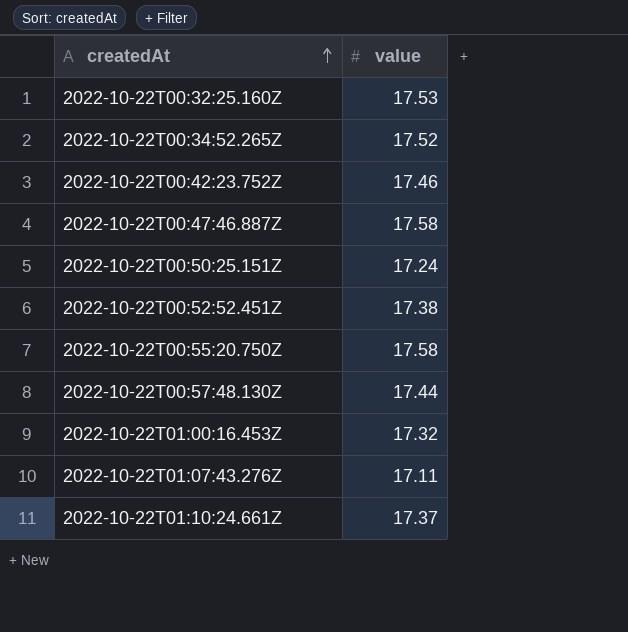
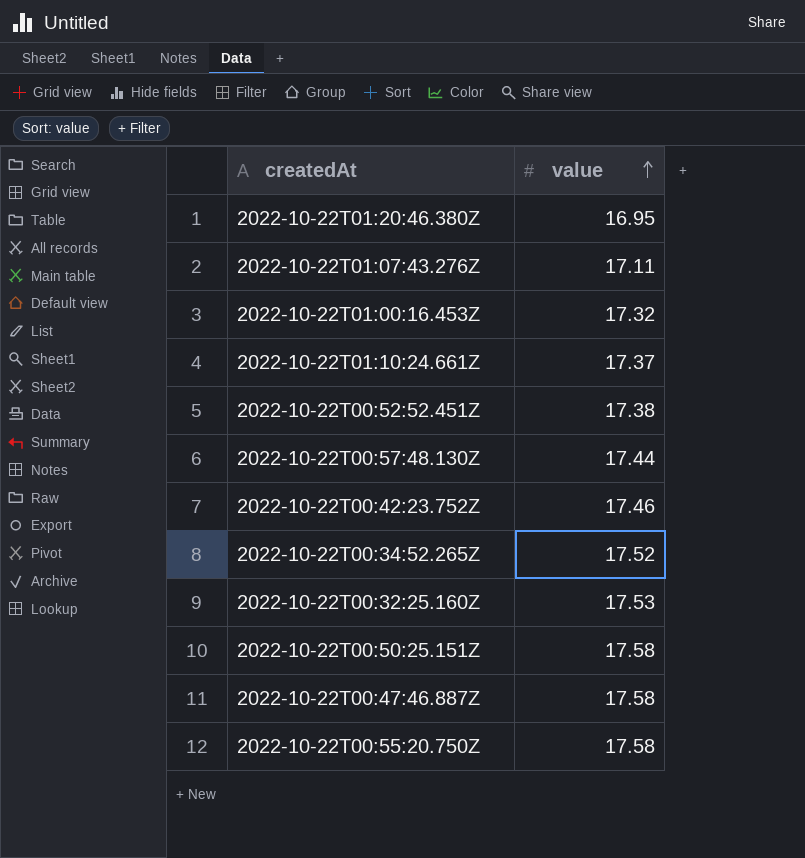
row order: createdAt ascending -> value ascending
row 2022-10-22T01:20:46.380Z: none -> 16.95
2022-10-22T00:50:25.151Z | value: 17.24 -> 17.58

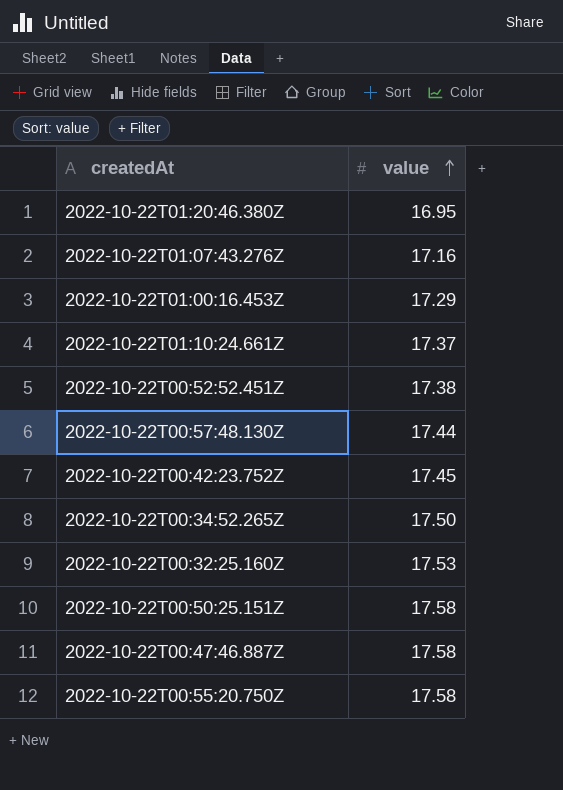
2022-10-22T01:07:43.276Z | value: 17.11 -> 17.16
2022-10-22T01:00:16.453Z | value: 17.32 -> 17.29
2022-10-22T00:42:23.752Z | value: 17.46 -> 17.45
2022-10-22T00:34:52.265Z | value: 17.52 -> 17.50

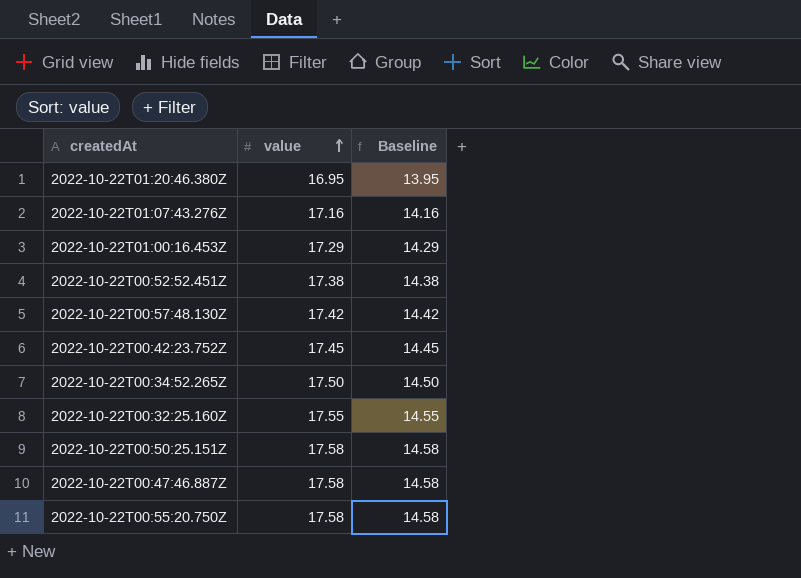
column Baseline | formula: none -> [value] - 3
row 2022-10-22T01:10:24.661Z: 17.37 -> none
2022-10-22T00:57:48.130Z | value: 17.44 -> 17.42
2022-10-22T00:32:25.160Z | value: 17.53 -> 17.55

